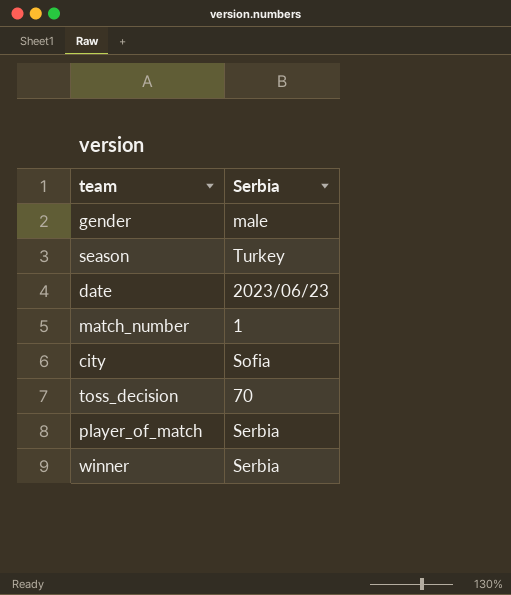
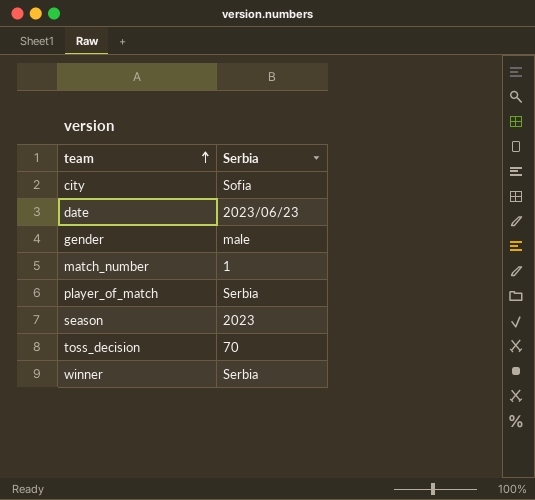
row order: none -> team ascending
season | Serbia: Turkey -> 2023

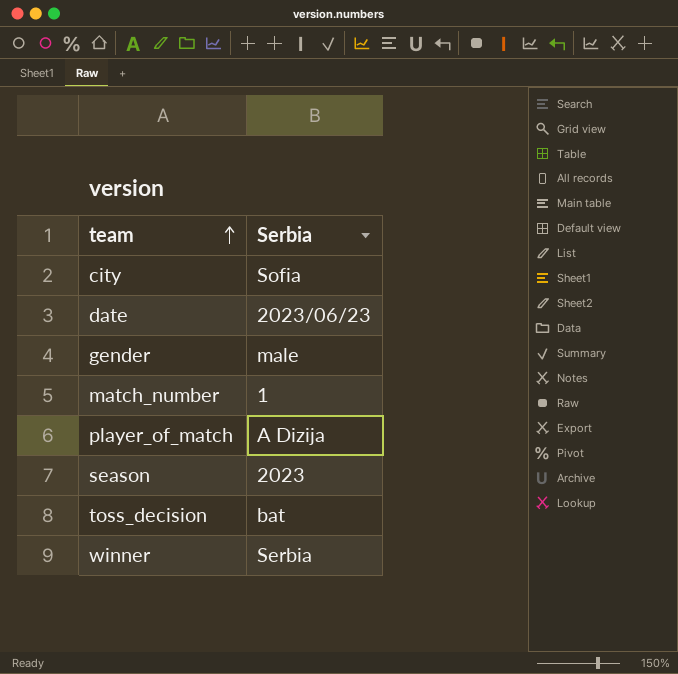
player_of_match | Serbia: Serbia -> A Dizija
toss_decision | Serbia: 70 -> bat

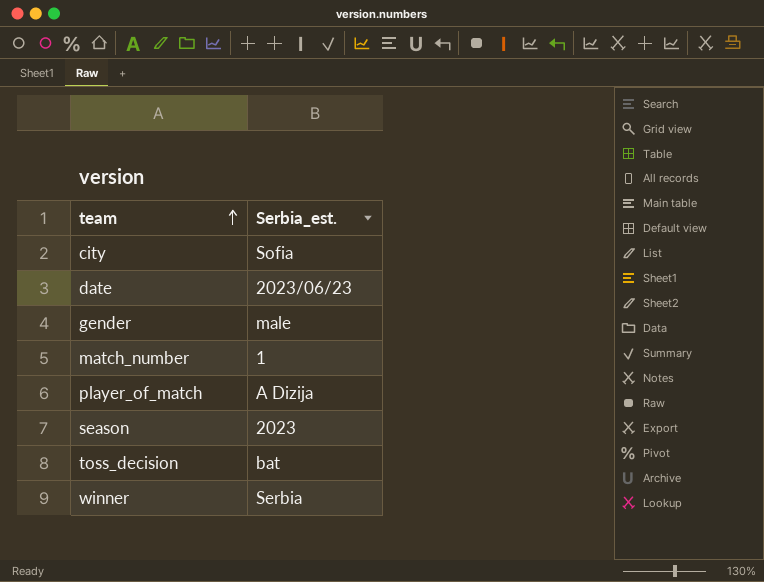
column name: Serbia -> Serbia_est.

